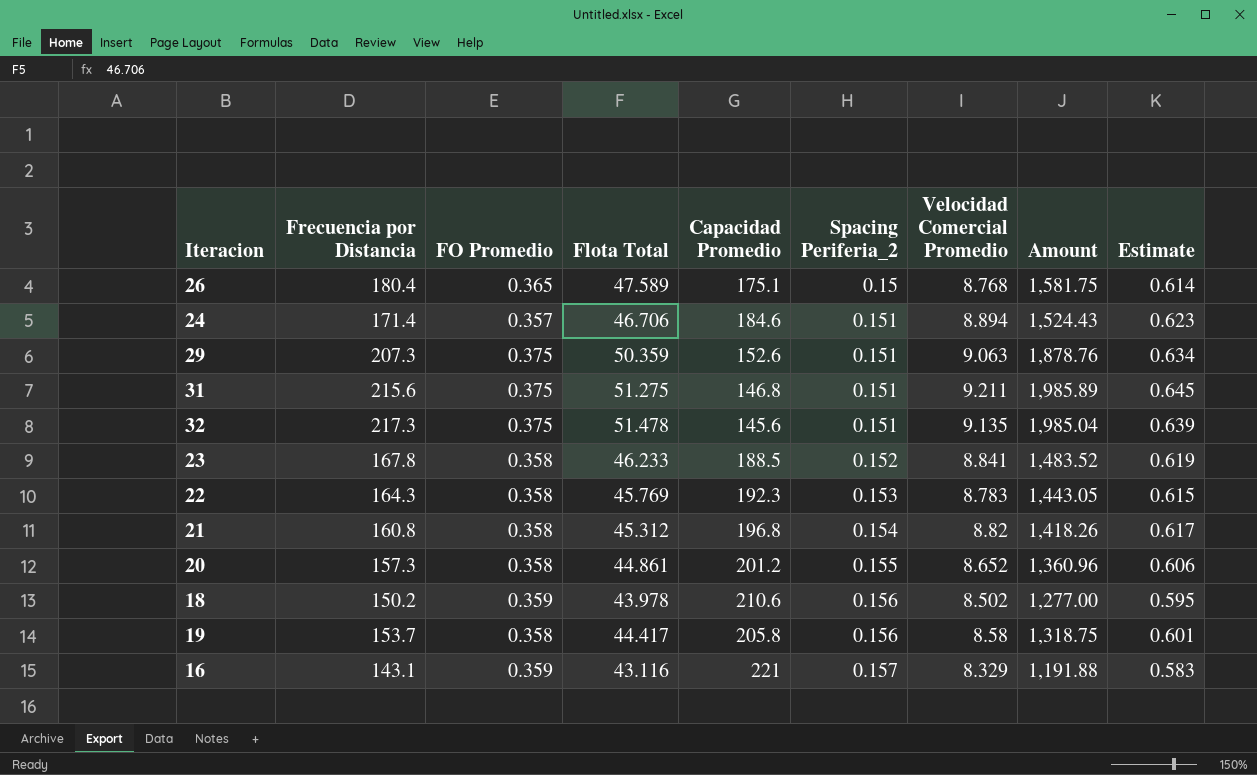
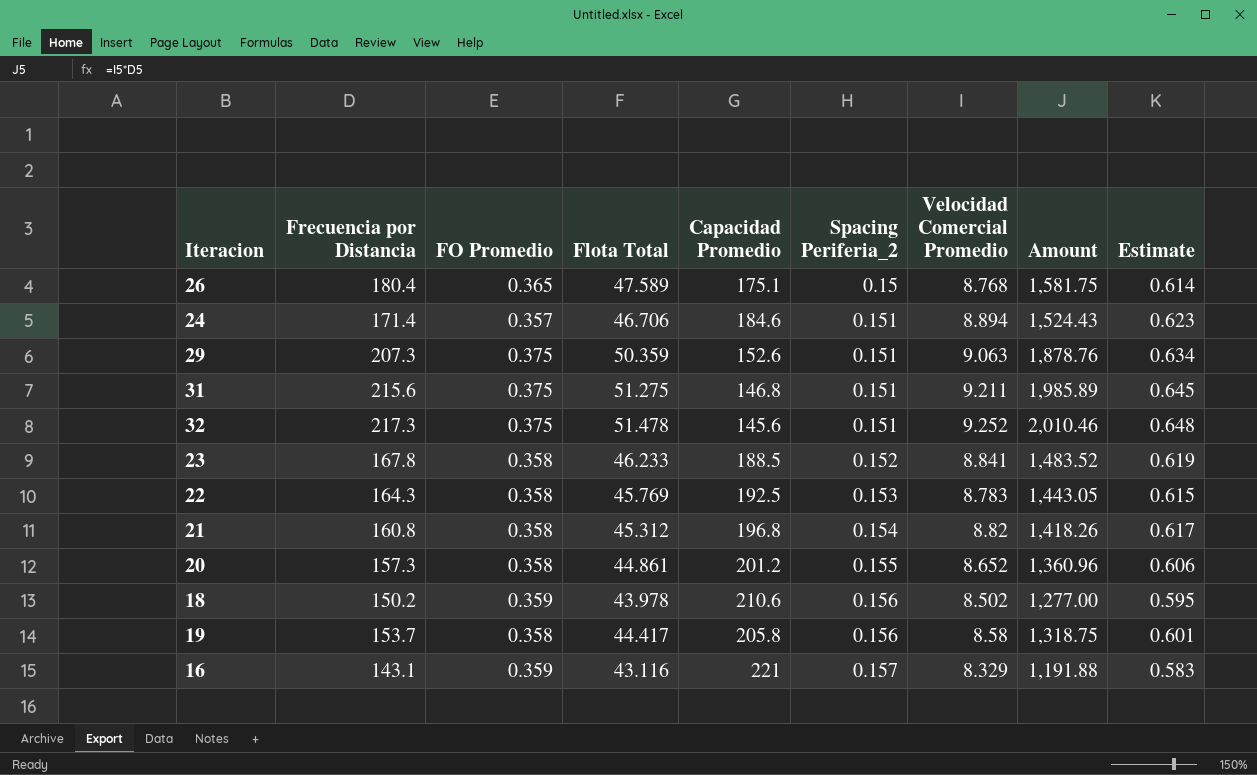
32 | Velocidad Comercial Promedio: 9.135 -> 9.252
32 | Amount: 1,985.04 -> 2,010.46
32 | Estimate: 0.639 -> 0.648
22 | Capacidad Promedio: 192.3 -> 192.5

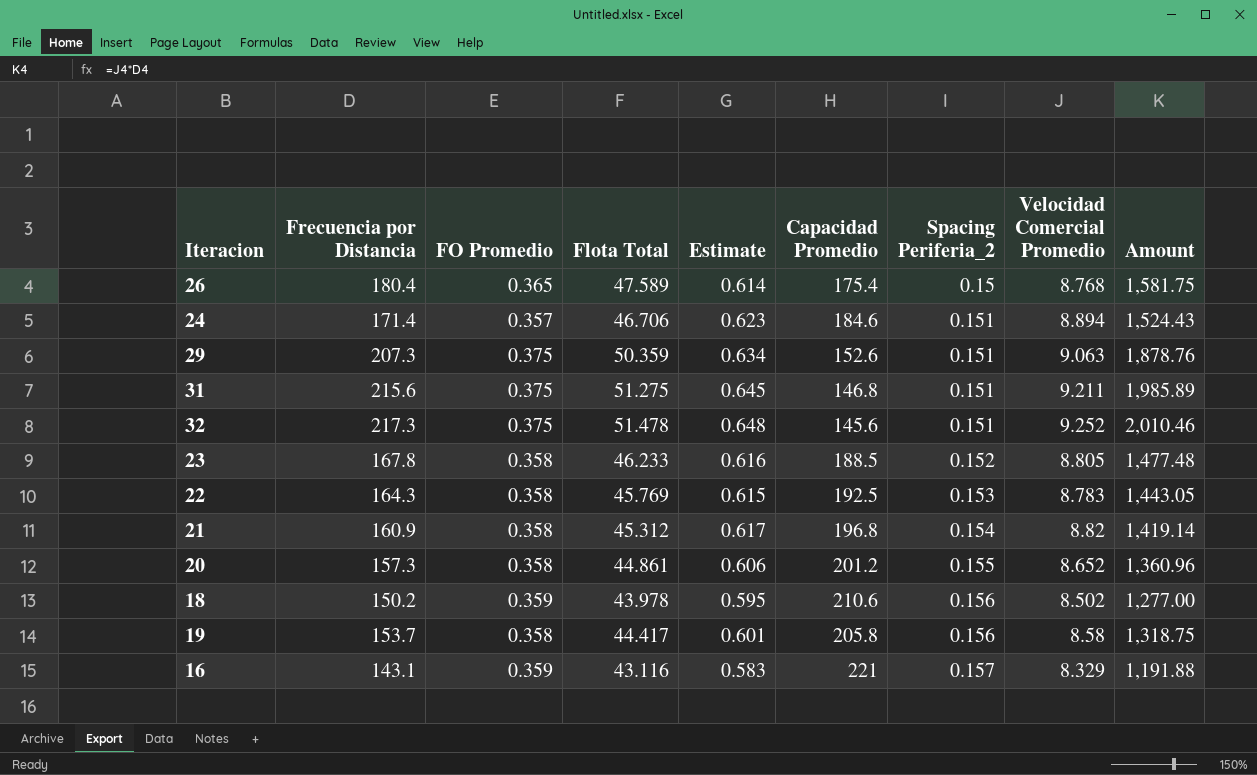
column Estimate | position: 9 -> 5
26 | Capacidad Promedio: 175.1 -> 175.4
23 | Estimate: 0.619 -> 0.616
23 | Velocidad Comercial Promedio: 8.841 -> 8.805
23 | Amount: 1,483.52 -> 1,477.48
21 | Frecuencia por Distancia: 160.8 -> 160.9
21 | Amount: 1,418.26 -> 1,419.14

